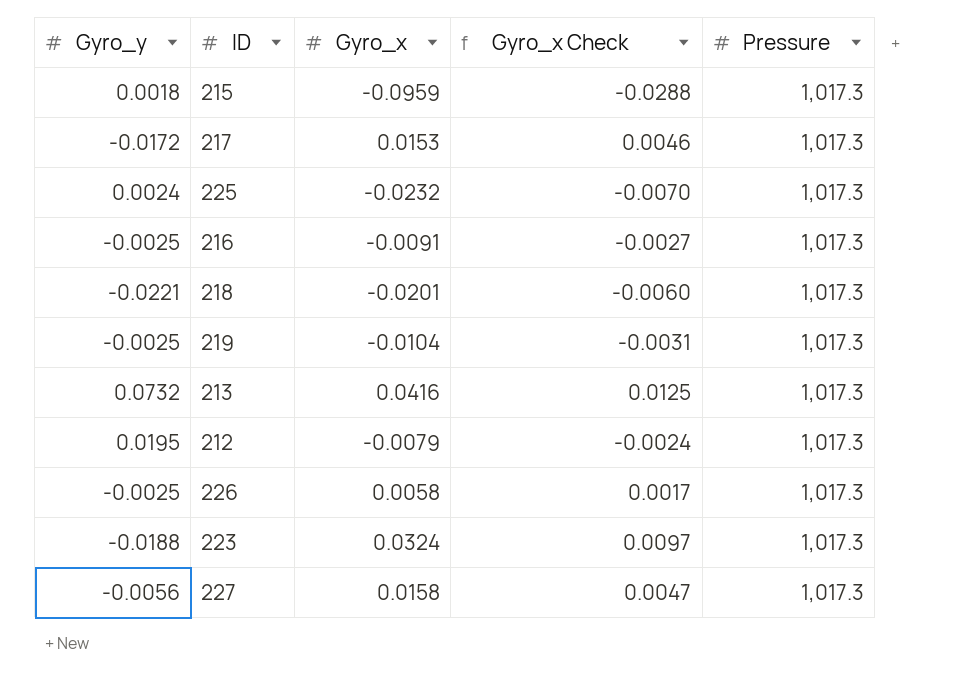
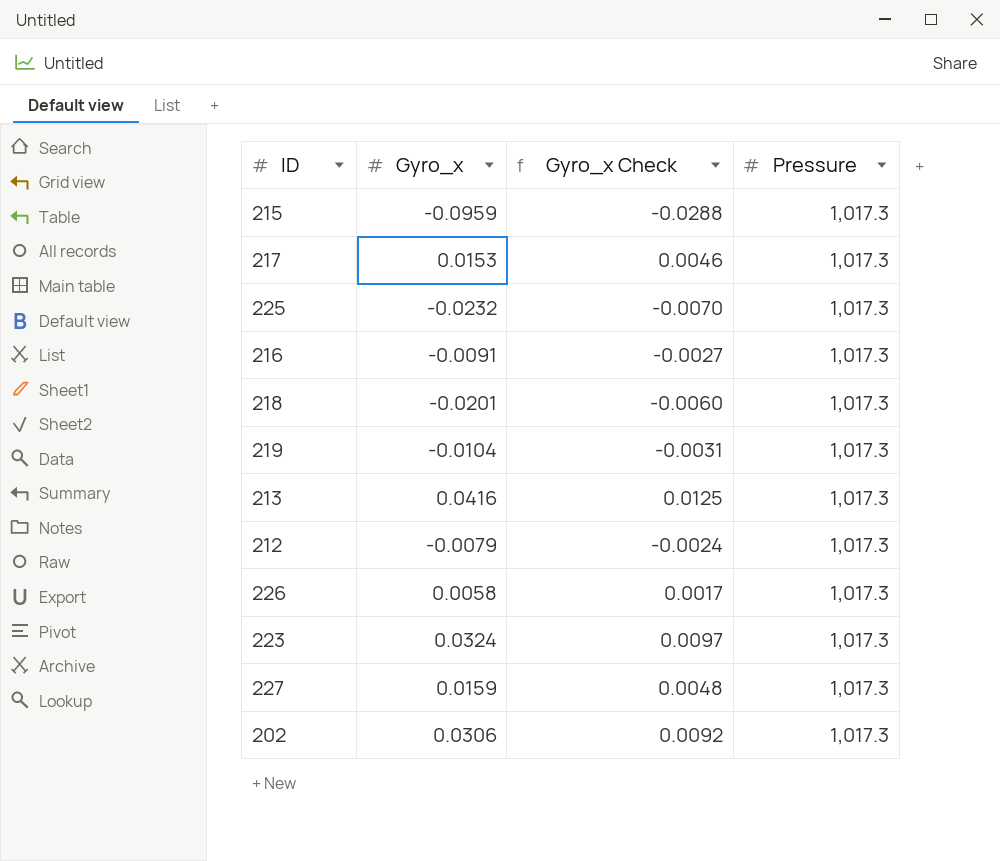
column Gyro_y | position: 1 -> none
227 | Gyro_x: 0.0158 -> 0.0159
227 | Gyro_x Check: 0.0047 -> 0.0048
row 202: none -> 0.0306 | 0.0092 | 1,017.3

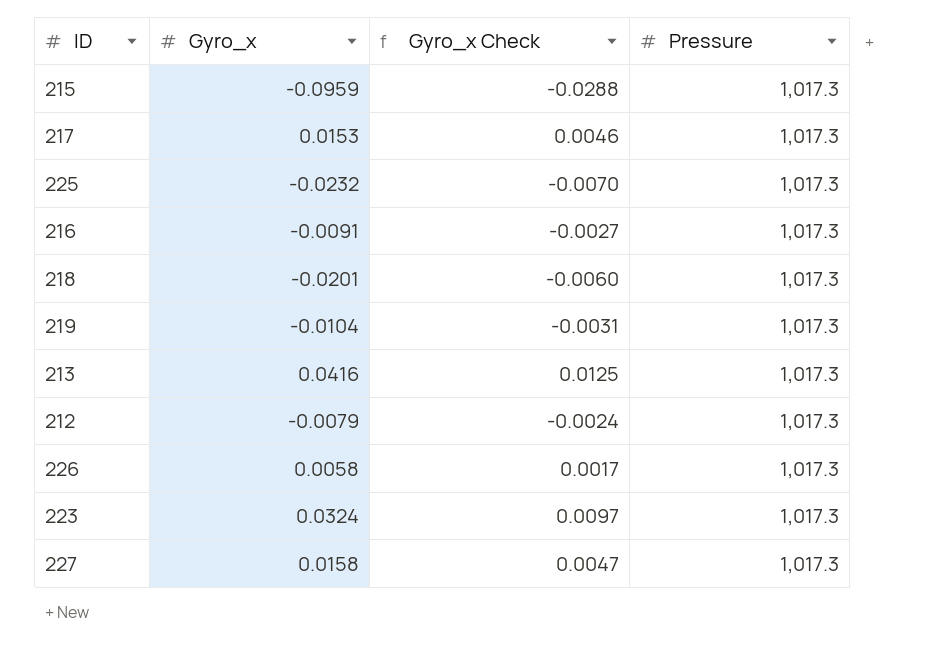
row 202: 0.0306 | 0.0092 | 1,017.3 -> none
227 | Gyro_x: 0.0159 -> 0.0158
227 | Gyro_x Check: 0.0048 -> 0.0047

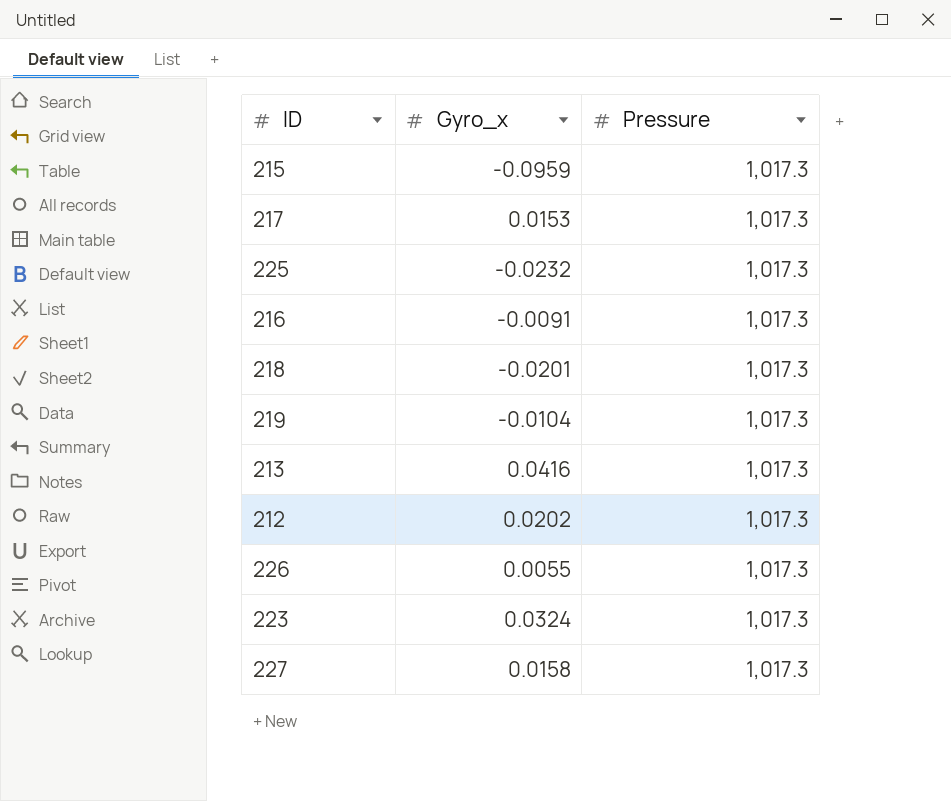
column Gyro_x Check | formula: [Gyro_x] * 0.3 -> none
212 | Gyro_x: -0.0079 -> 0.0202
226 | Gyro_x: 0.0058 -> 0.0055

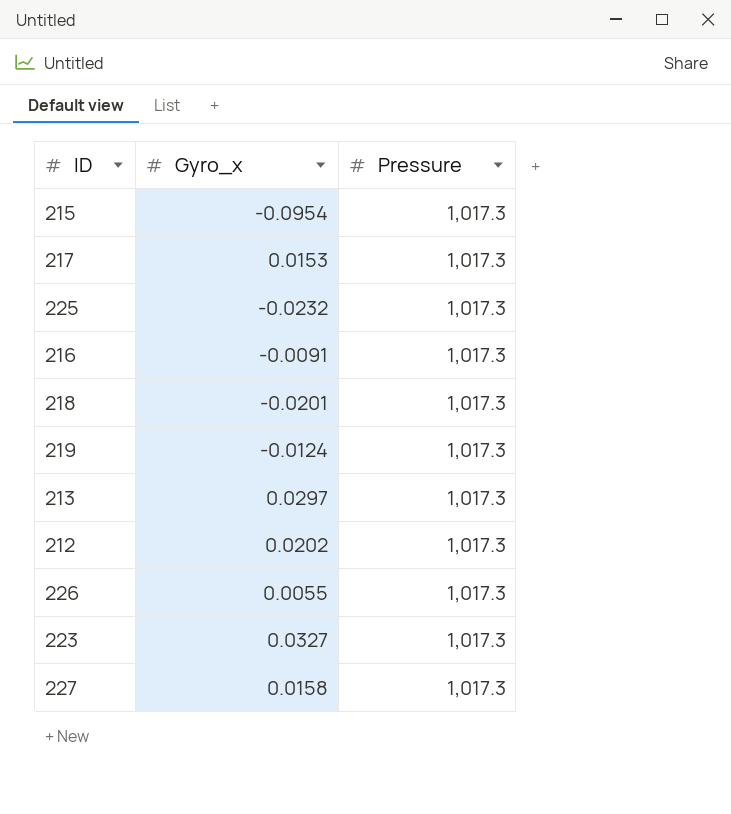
215 | Gyro_x: -0.0959 -> -0.0954
219 | Gyro_x: -0.0104 -> -0.0124
213 | Gyro_x: 0.0416 -> 0.0297
223 | Gyro_x: 0.0324 -> 0.0327

